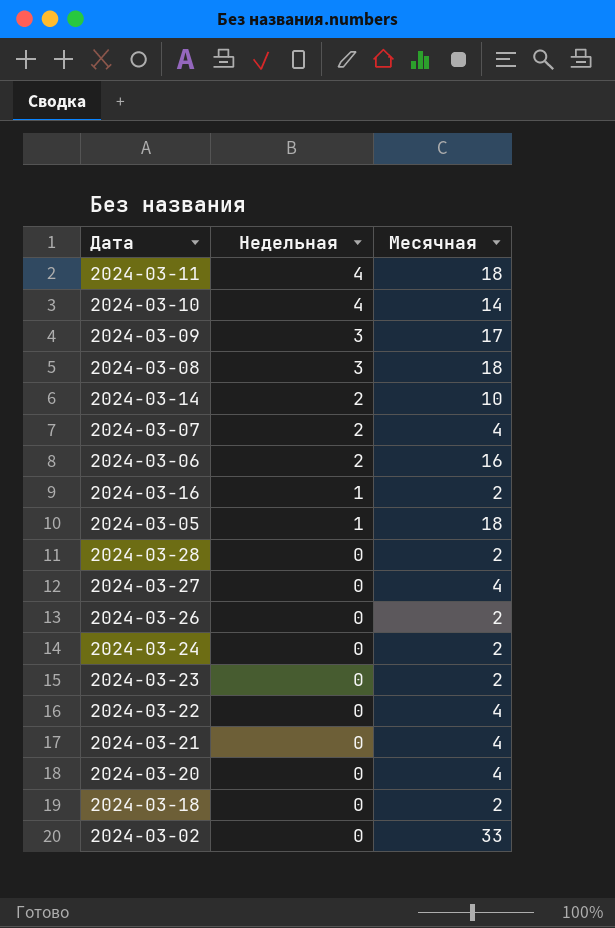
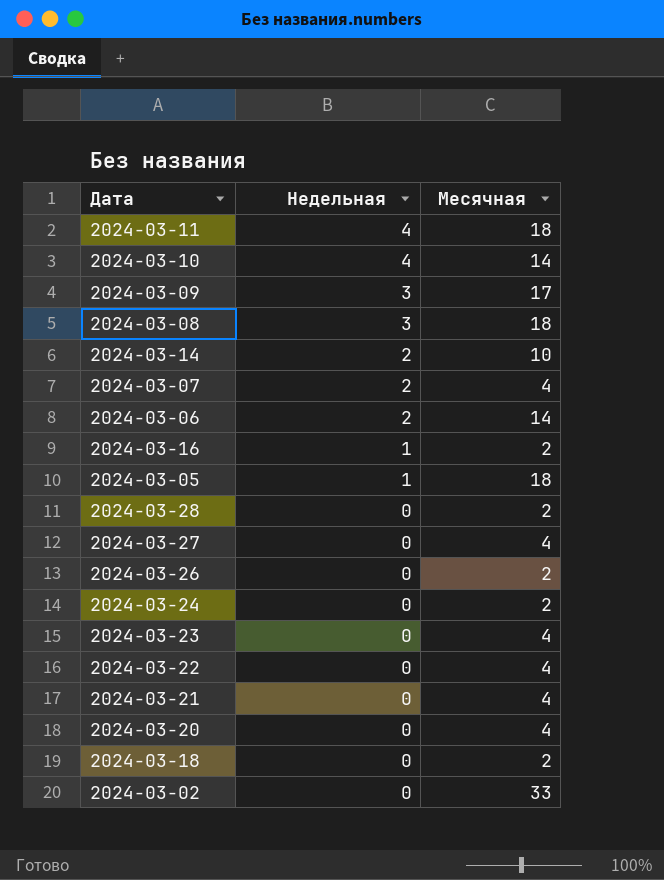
2024-03-06 | Месячная: 16 -> 14
2024-03-23 | Месячная: 2 -> 4

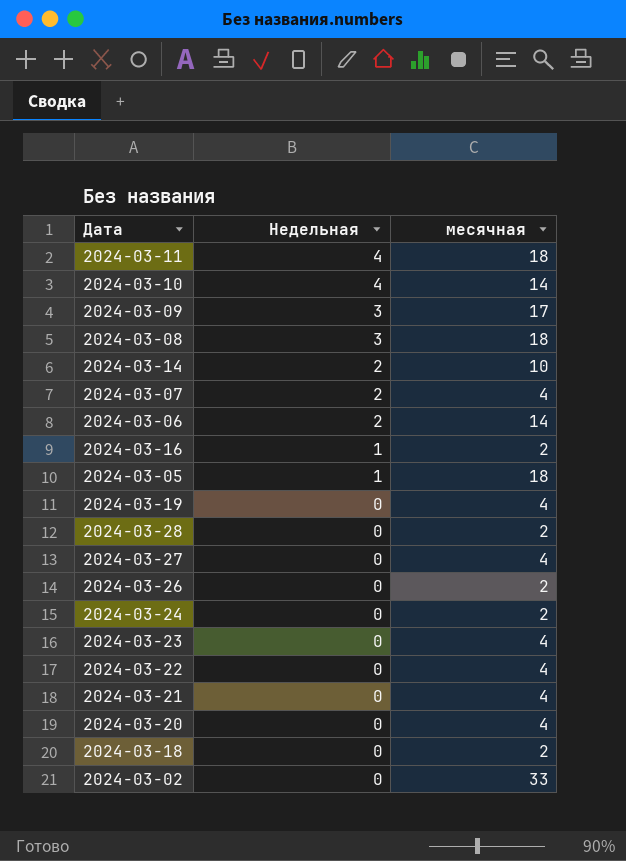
column name: Месячная -> месячная
row 2024-03-19: none -> 0 | 4

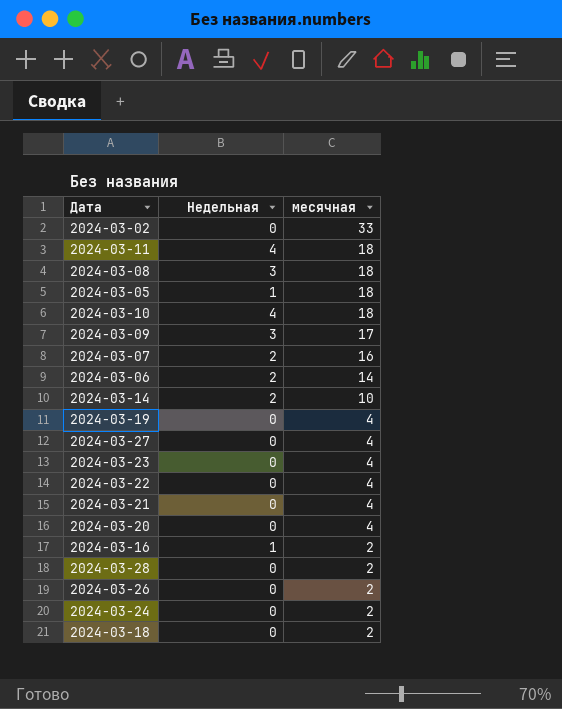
row order: Недельная descending -> месячная descending
2024-03-10 | месячная: 14 -> 18
2024-03-07 | месячная: 4 -> 16

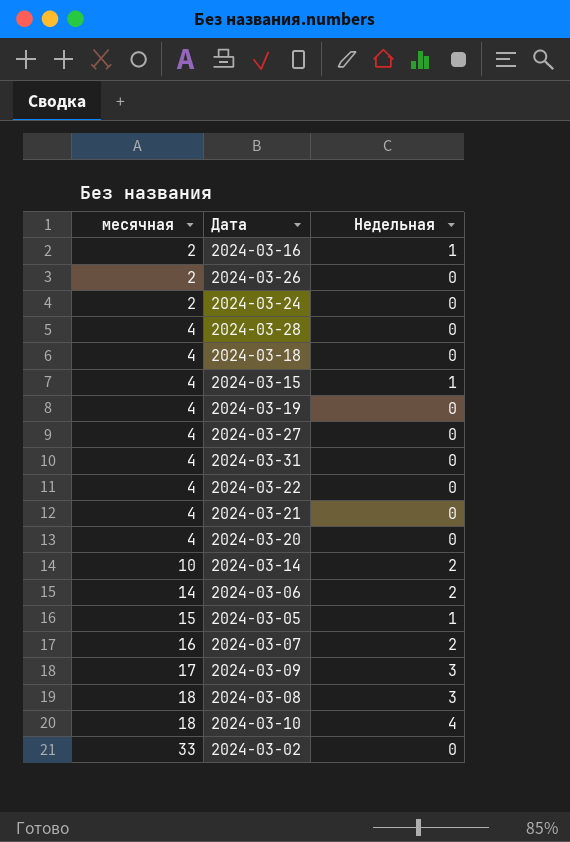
row order: месячная descending -> месячная ascending
column месячная | position: 3 -> 1
row 2024-03-11: 4 | 18 -> none
row 2024-03-23: 0 | 4 -> none
2024-03-28 | месячная: 2 -> 4
2024-03-18 | месячная: 2 -> 4
row 2024-03-15: none -> 4 | 1
row 2024-03-31: none -> 4 | 0
2024-03-05 | месячная: 18 -> 15

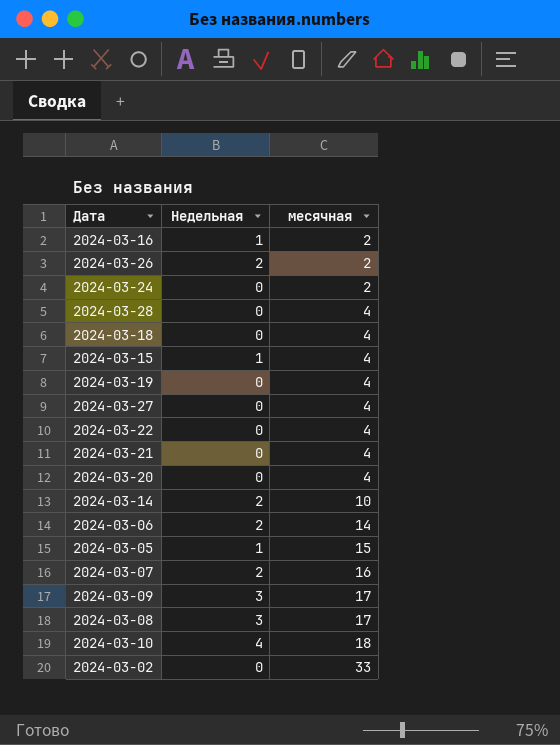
column месячная | position: 1 -> 3
row 2024-03-31: 4 | 0 -> none
2024-03-26 | Недельная: 0 -> 2
2024-03-08 | месячная: 18 -> 17

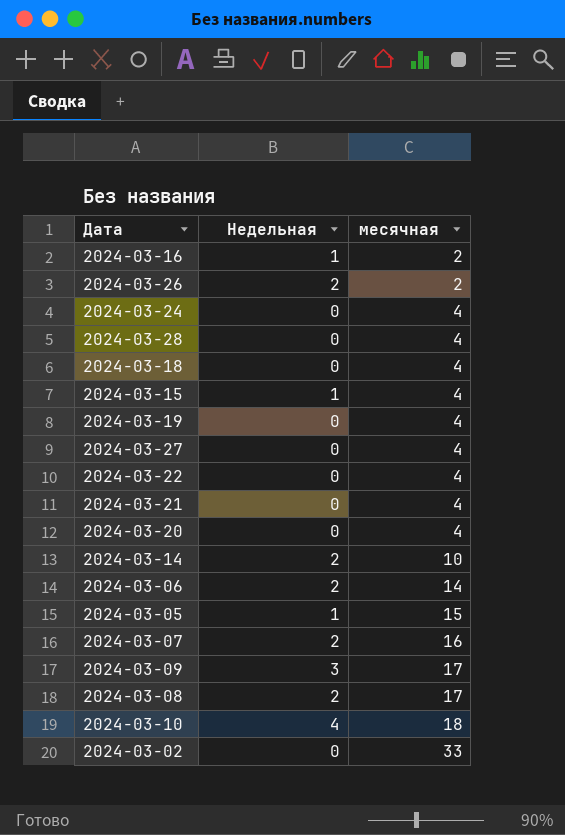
2024-03-24 | месячная: 2 -> 4
2024-03-08 | Недельная: 3 -> 2

